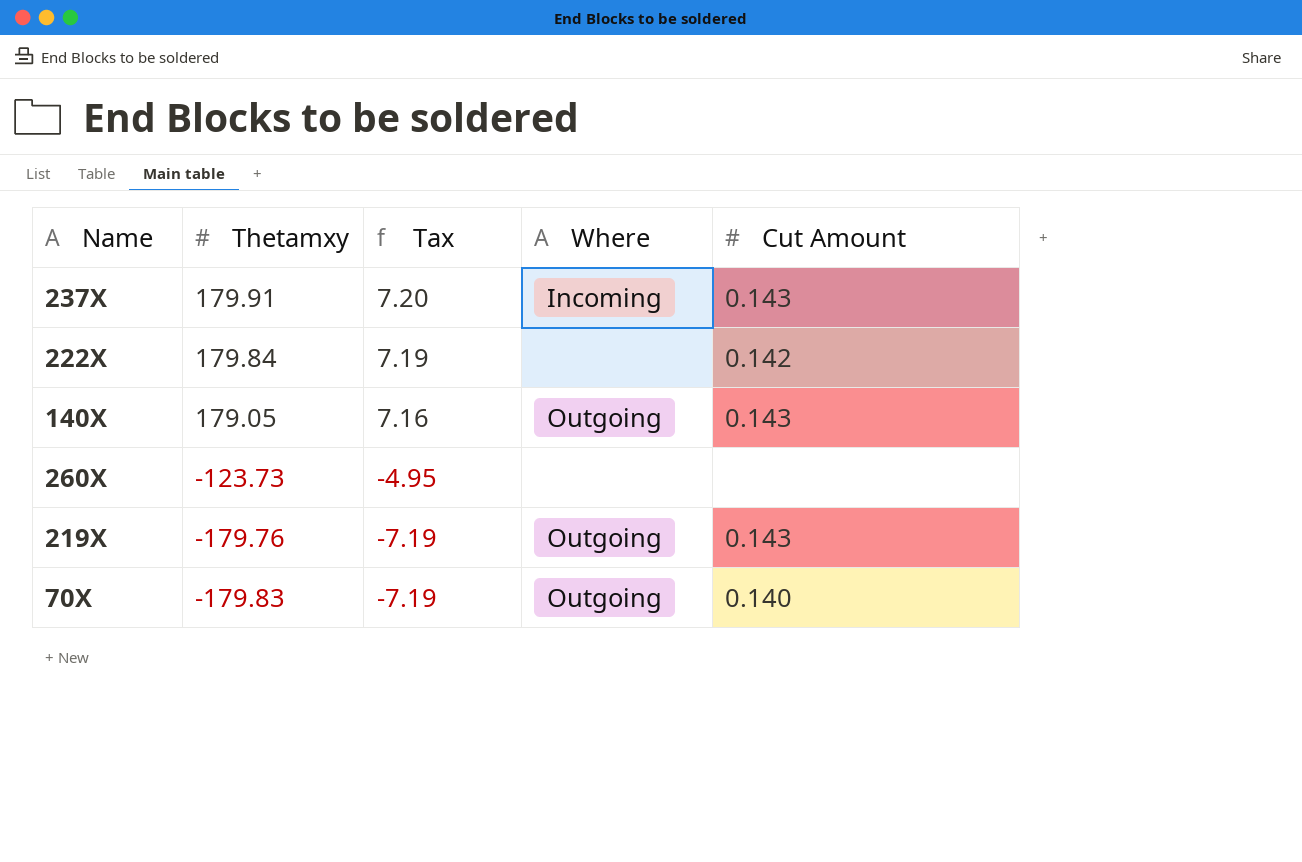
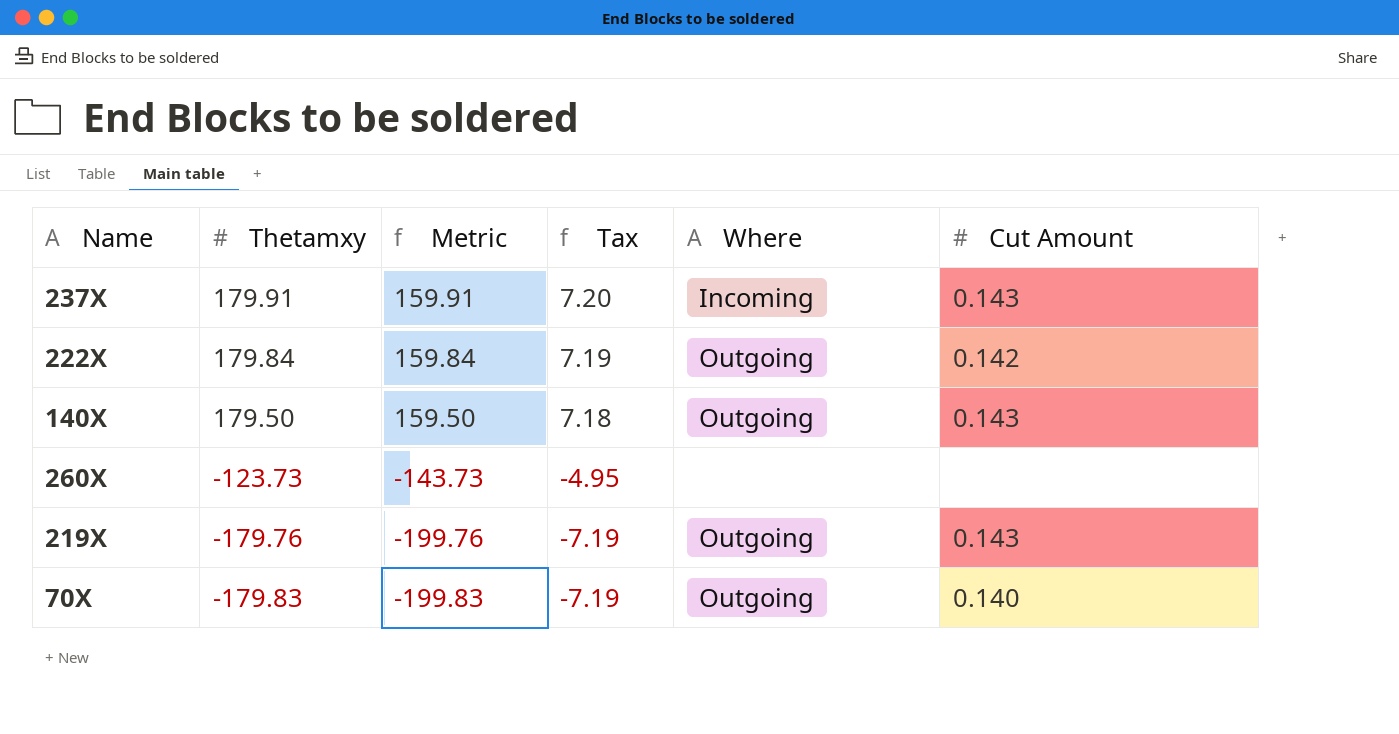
column Metric | formula: none -> [Thetamxy] - 20
222X | Where: none -> Outgoing
140X | Thetamxy: 179.05 -> 179.50
140X | Tax: 7.16 -> 7.18

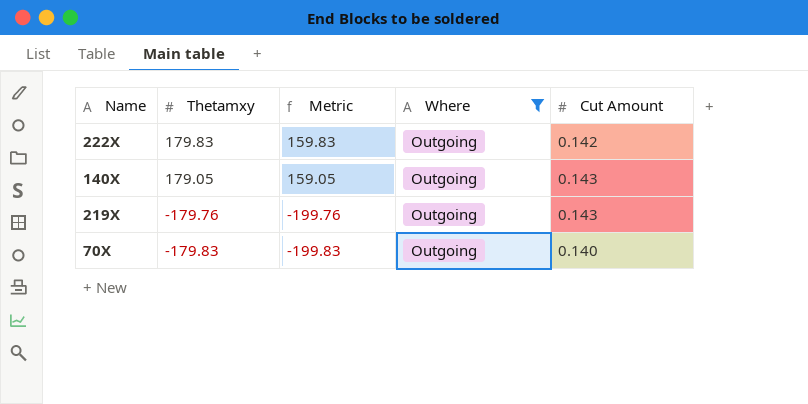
filter: none -> Where = Outgoing
column Tax | formula: [Thetamxy] * 0.04 -> none
222X | Thetamxy: 179.84 -> 179.83
222X | Metric: 159.84 -> 159.83
140X | Thetamxy: 179.50 -> 179.05
140X | Metric: 159.50 -> 159.05

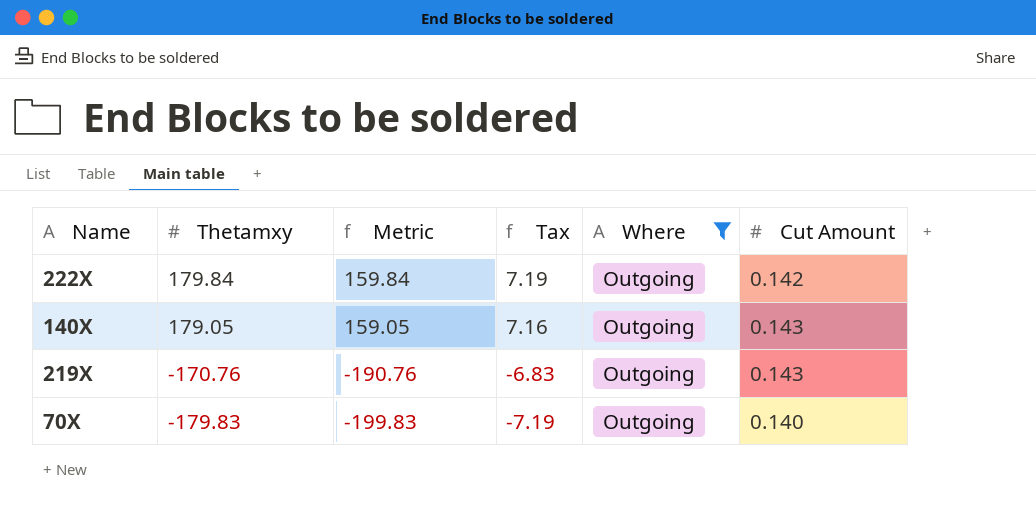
column Tax | formula: none -> [Thetamxy] * 0.04
222X | Thetamxy: 179.83 -> 179.84
222X | Metric: 159.83 -> 159.84
219X | Thetamxy: -179.76 -> -170.76
219X | Metric: -199.76 -> -190.76

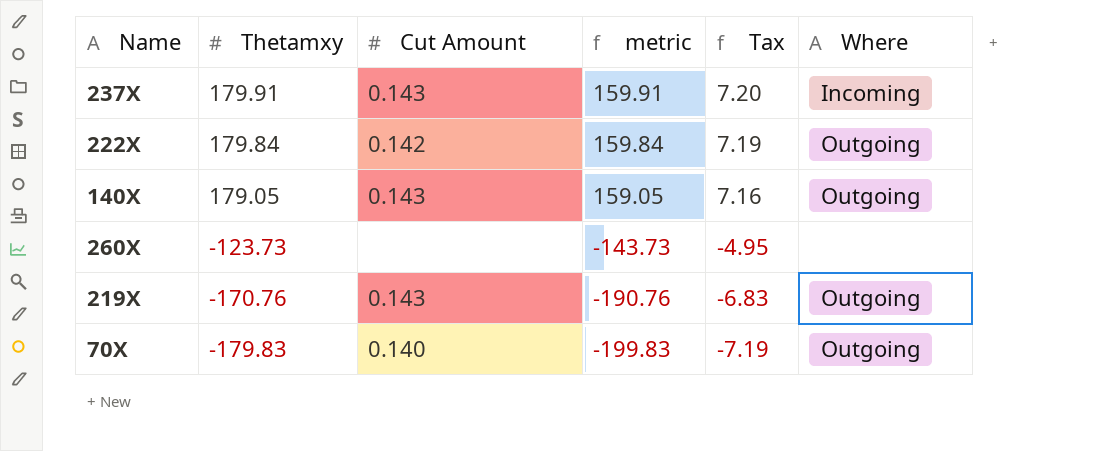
filter: Where = Outgoing -> none
column Cut Amount | position: 6 -> 3
column name: Metric -> metric

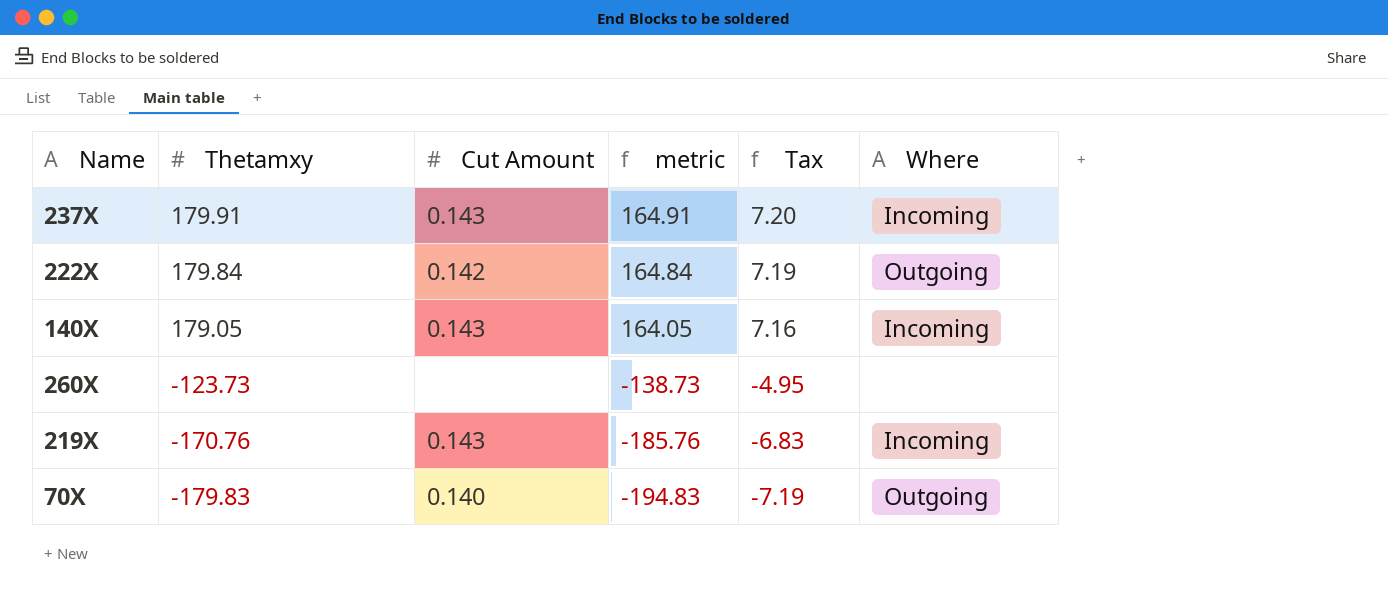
column metric | formula: [Thetamxy] - 20 -> [Thetamxy] - 15
140X | Where: Outgoing -> Incoming
219X | Where: Outgoing -> Incoming

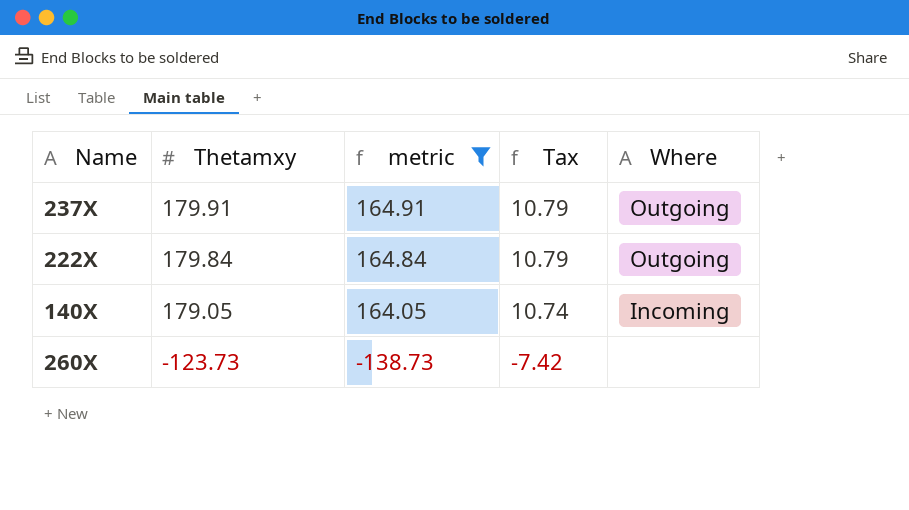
filter: none -> metric >= -138.73
column Cut Amount | position: 3 -> none
column Tax | formula: [Thetamxy] * 0.04 -> [Thetamxy] * 0.06
237X | Where: Incoming -> Outgoing

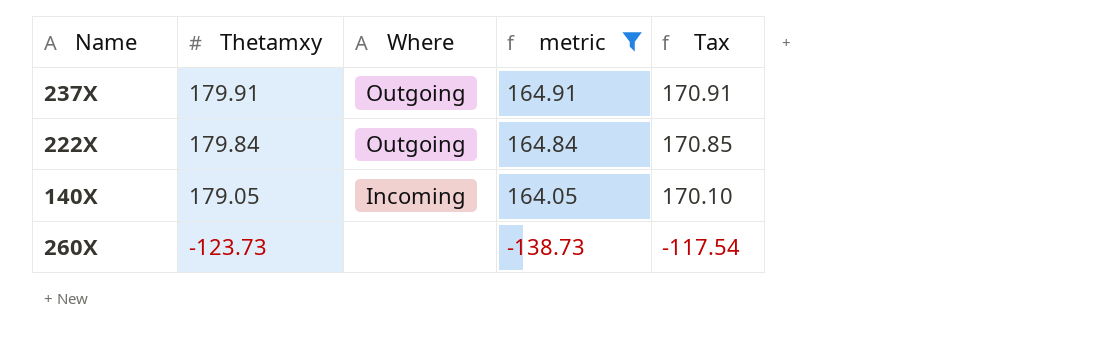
column Where | position: 5 -> 3
column Tax | formula: [Thetamxy] * 0.06 -> [Thetamxy] * 0.95

